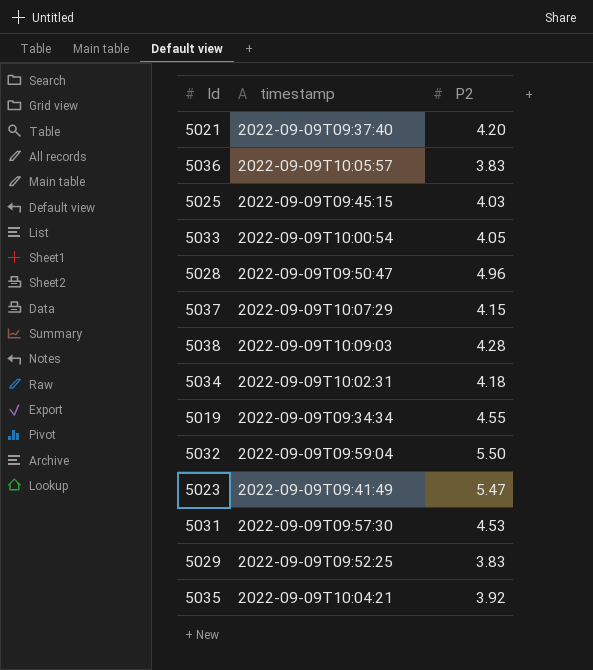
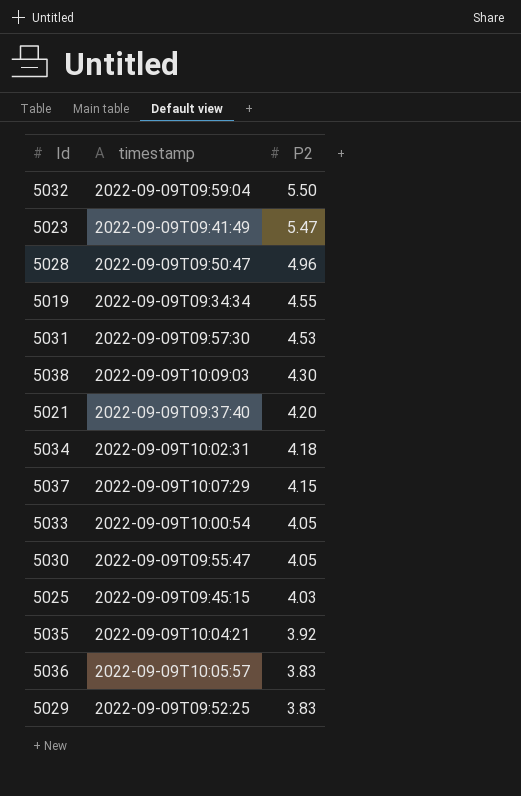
row order: none -> P2 descending
5038 | P2: 4.28 -> 4.30
row 5030: none -> 2022-09-09T09:55:47 | 4.05

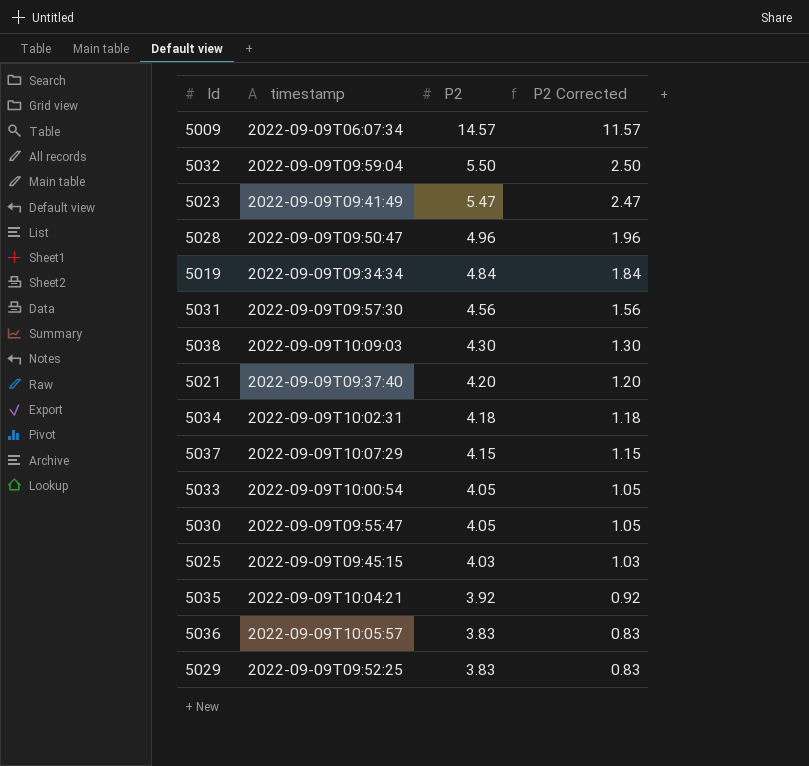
column P2 Corrected | formula: none -> [P2] - 3
row 5009: none -> 2022-09-09T06:07:34 | 14.57 | 11.57
5019 | P2: 4.55 -> 4.84
5031 | P2: 4.53 -> 4.56

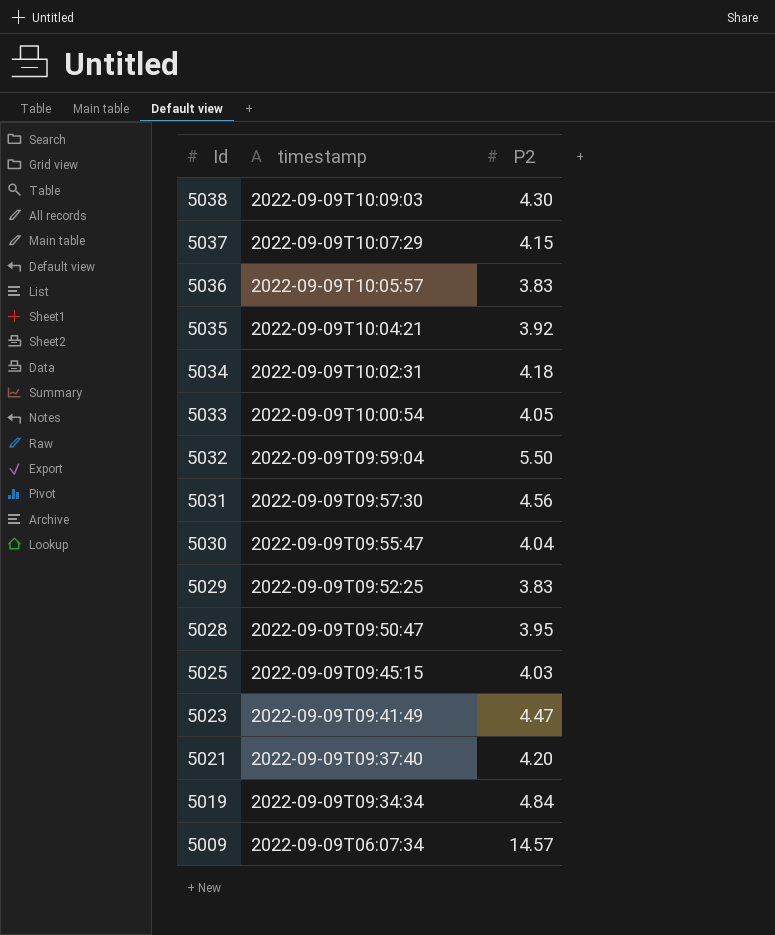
row order: P2 descending -> Id descending
column P2 Corrected | formula: [P2] - 3 -> none
5030 | P2: 4.05 -> 4.04
5028 | P2: 4.96 -> 3.95
5023 | P2: 5.47 -> 4.47

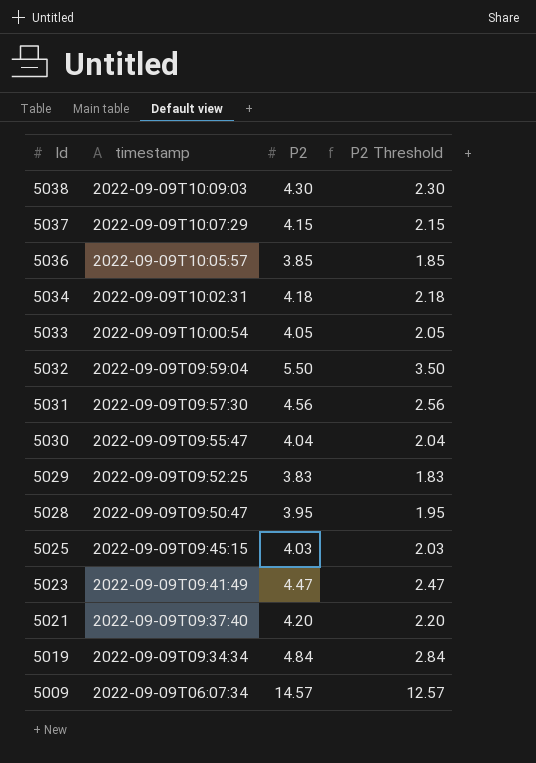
column P2 Threshold | formula: none -> [P2] - 2
row 5035: 2022-09-09T10:04:21 | 3.92 -> none
5036 | P2: 3.83 -> 3.85

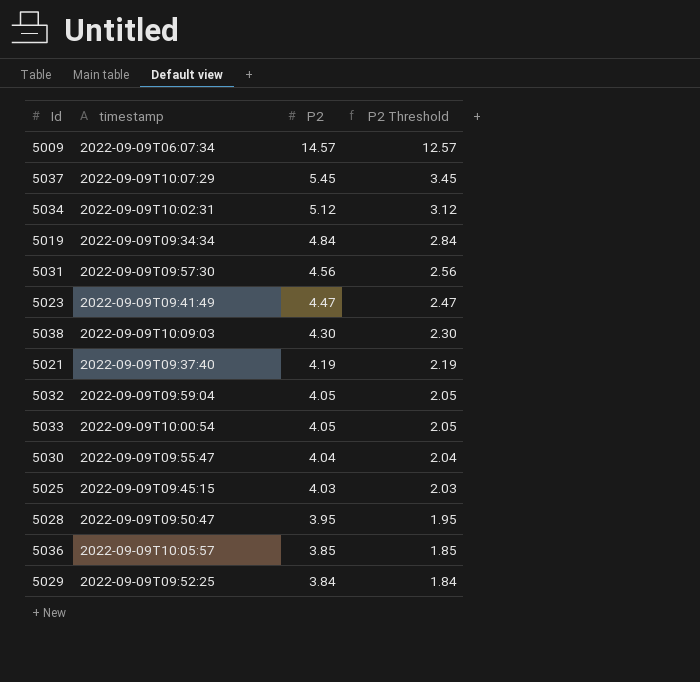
row order: Id descending -> P2 descending
5037 | P2: 4.15 -> 5.45
5037 | P2 Threshold: 2.15 -> 3.45
5034 | P2: 4.18 -> 5.12
5034 | P2 Threshold: 2.18 -> 3.12
5021 | P2: 4.20 -> 4.19
5021 | P2 Threshold: 2.20 -> 2.19
5032 | P2: 5.50 -> 4.05
5032 | P2 Threshold: 3.50 -> 2.05
5029 | P2: 3.83 -> 3.84
5029 | P2 Threshold: 1.83 -> 1.84

